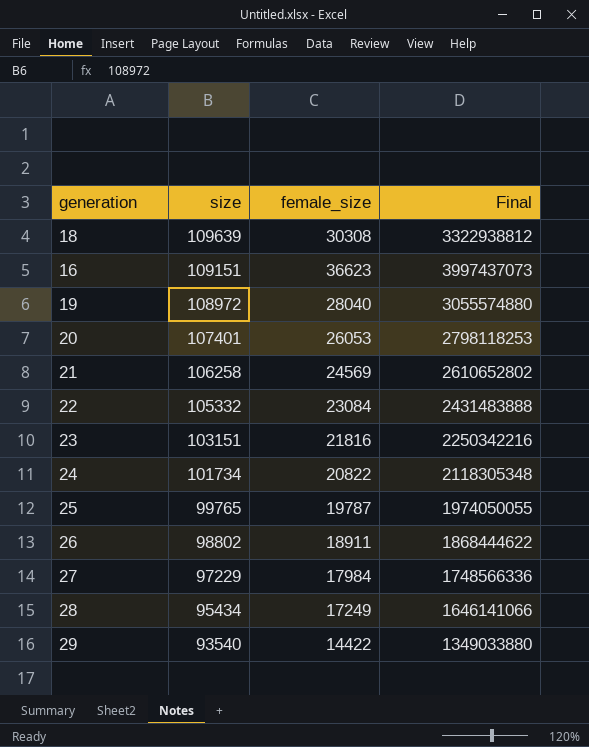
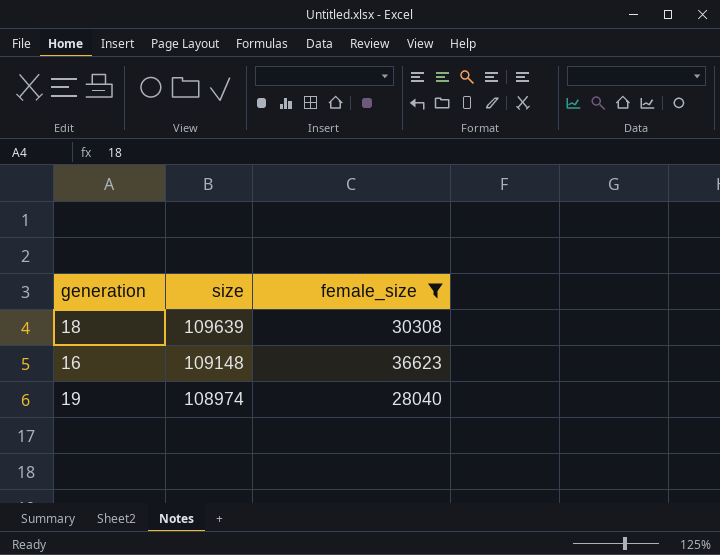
filter: none -> female_size >= 28040
column Final | formula: [size] * [female_size] -> none
16 | size: 109151 -> 109148
19 | size: 108972 -> 108974

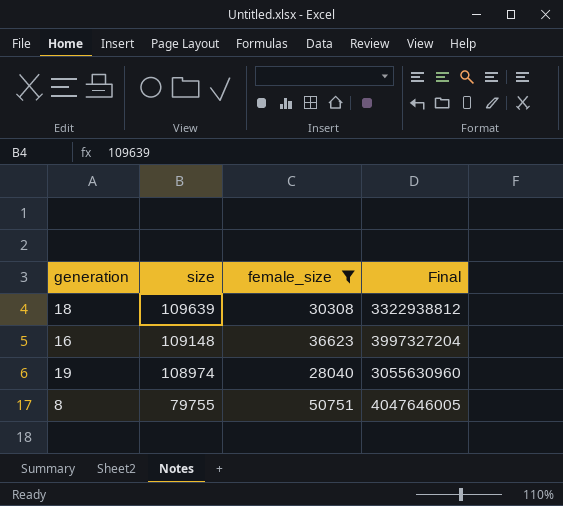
column Final | formula: none -> [size] * [female_size]
row 8: none -> 79755 | 50751 | 4047646005

